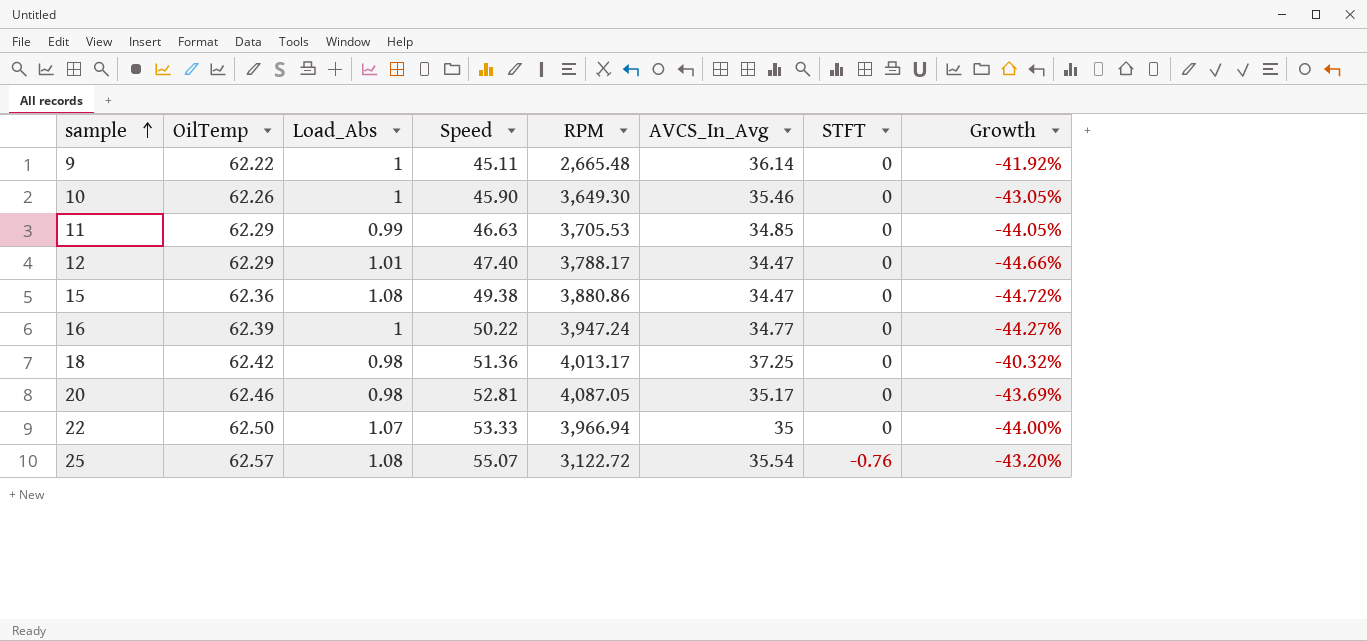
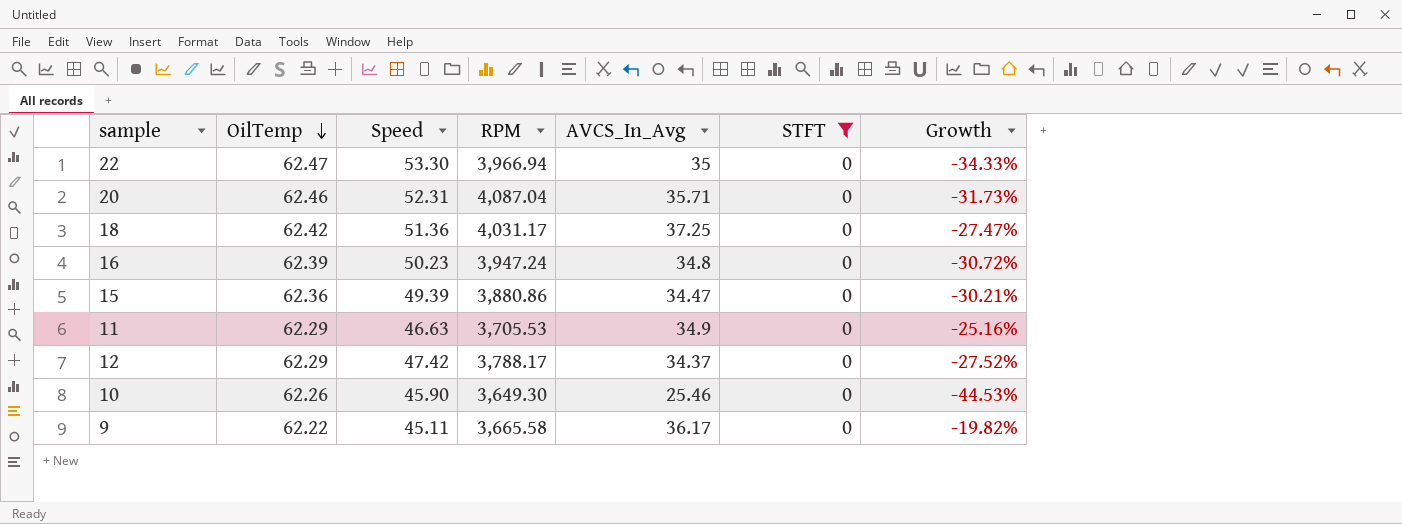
filter: none -> STFT = 0
row order: sample ascending -> OilTemp descending
column Load_Abs | position: 3 -> none
column Growth | formula: ([AVCS_In_Avg] - [OilTemp]) / [OilTemp] -> ([AVCS_In_Avg] - [Speed]) / [Speed]
22 | OilTemp: 62.50 -> 62.47
22 | Speed: 53.33 -> 53.30
20 | Speed: 52.81 -> 52.31
20 | RPM: 4,087.05 -> 4,087.04
20 | AVCS_In_Avg: 35.17 -> 35.71
18 | RPM: 4,013.17 -> 4,031.17
16 | Speed: 50.22 -> 50.23
16 | AVCS_In_Avg: 34.77 -> 34.8
15 | Speed: 49.38 -> 49.39
11 | AVCS_In_Avg: 34.85 -> 34.9
12 | Speed: 47.40 -> 47.42
12 | AVCS_In_Avg: 34.47 -> 34.37
10 | AVCS_In_Avg: 35.46 -> 25.46
9 | RPM: 2,665.48 -> 3,665.58
9 | AVCS_In_Avg: 36.14 -> 36.17

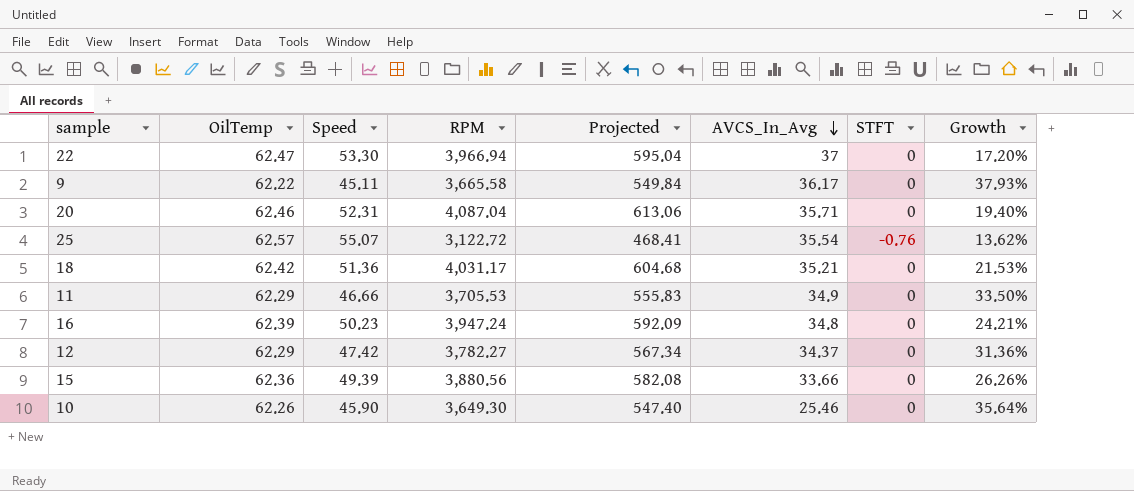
filter: STFT = 0 -> none
row order: OilTemp descending -> AVCS_In_Avg descending
column Projected | formula: none -> [RPM] * 0.15
column Growth | formula: ([AVCS_In_Avg] - [Speed]) / [Speed] -> ([OilTemp] - [Speed]) / [Speed]
22 | AVCS_In_Avg: 35 -> 37
18 | AVCS_In_Avg: 37.25 -> 35.21
11 | Speed: 46.63 -> 46.66
12 | RPM: 3,788.17 -> 3,782.27
15 | RPM: 3,880.86 -> 3,880.56
15 | AVCS_In_Avg: 34.47 -> 33.66

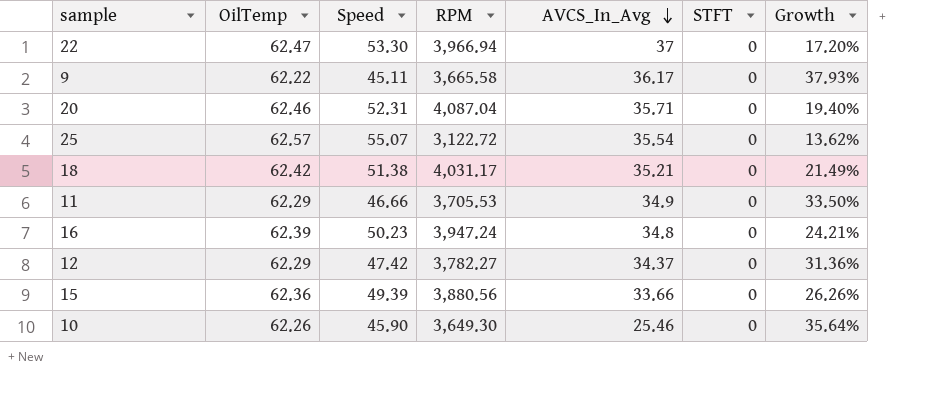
column Projected | formula: [RPM] * 0.15 -> none
25 | STFT: -0.76 -> 0
18 | Speed: 51.36 -> 51.38
18 | Growth: 21.53% -> 21.49%

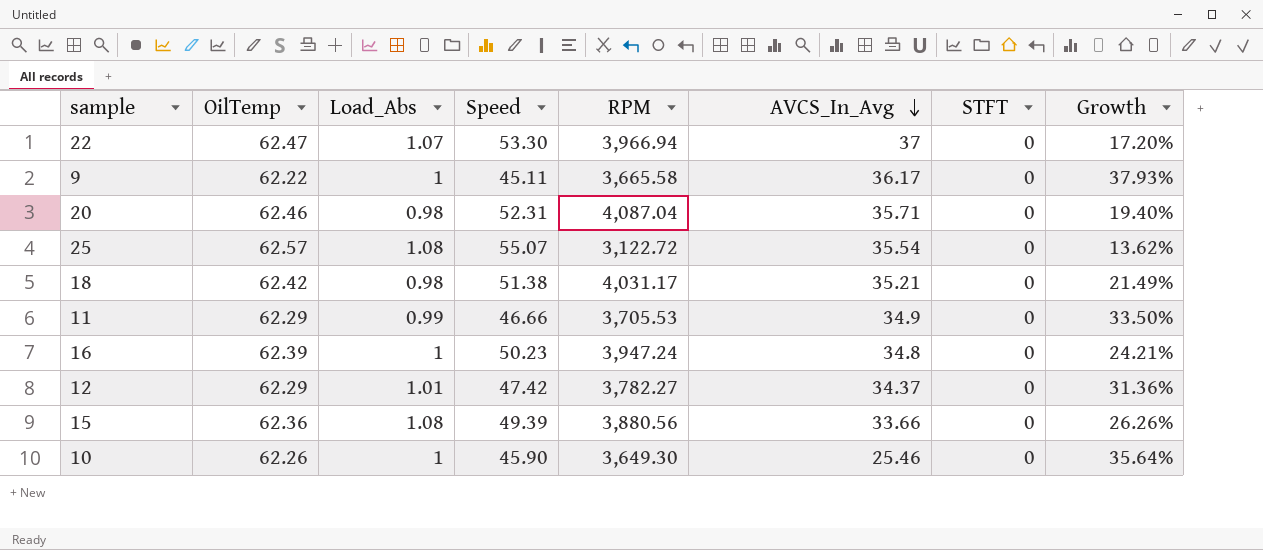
column Load_Abs | position: none -> 3

